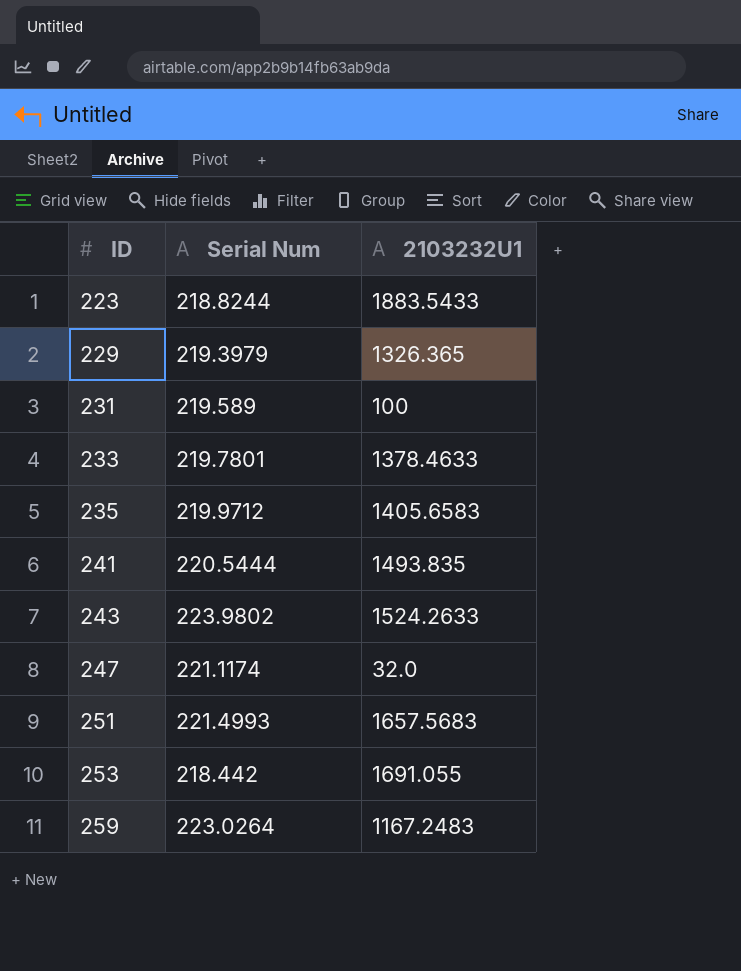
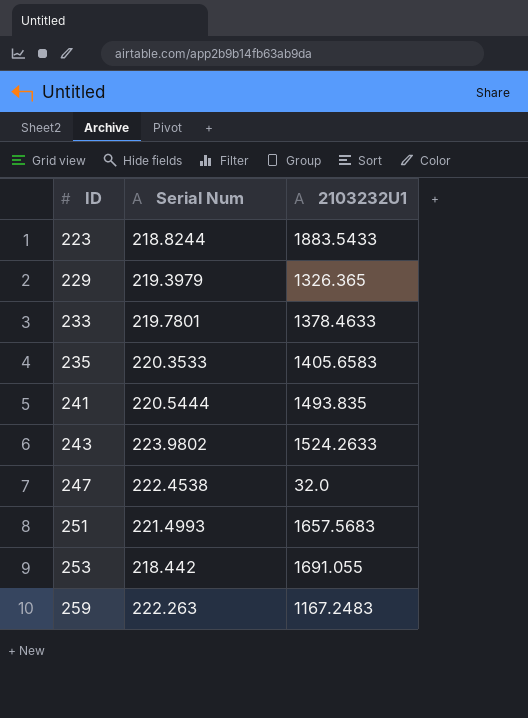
row 231: 219.589 | 100 -> none
235 | Serial Num: 219.9712 -> 220.3533
247 | Serial Num: 221.1174 -> 222.4538
259 | Serial Num: 223.0264 -> 222.263

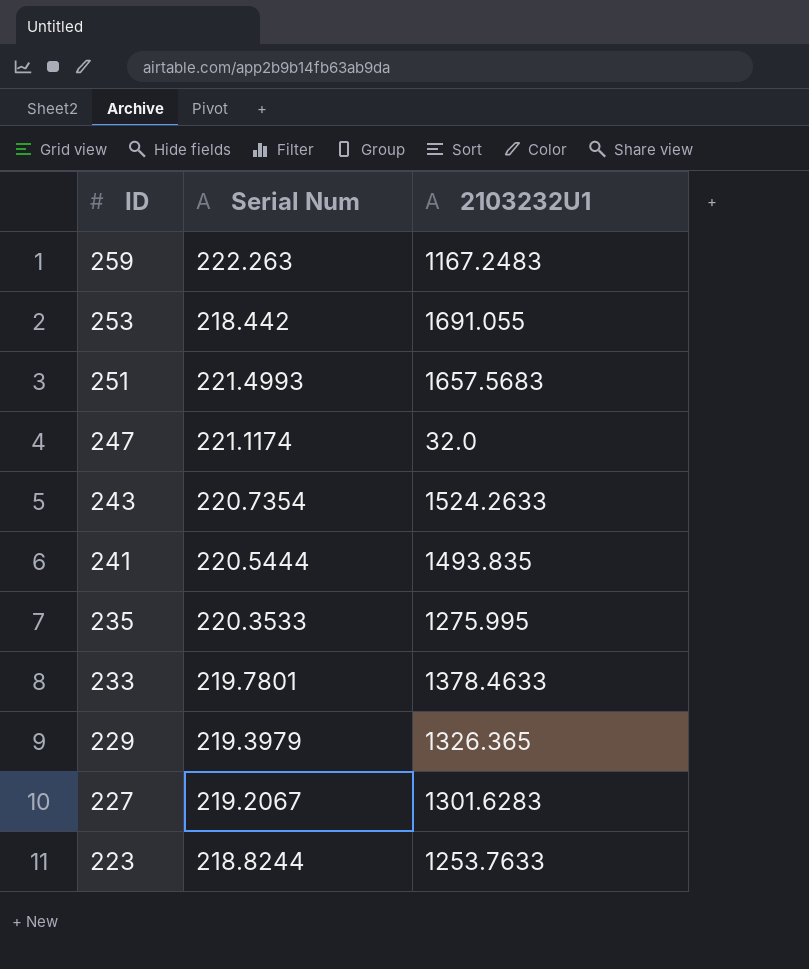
row order: ID ascending -> ID descending
247 | Serial Num: 222.4538 -> 221.1174
243 | Serial Num: 223.9802 -> 220.7354
235 | 2103232U1: 1405.6583 -> 1275.995
row 227: none -> 219.2067 | 1301.6283
223 | 2103232U1: 1883.5433 -> 1253.7633

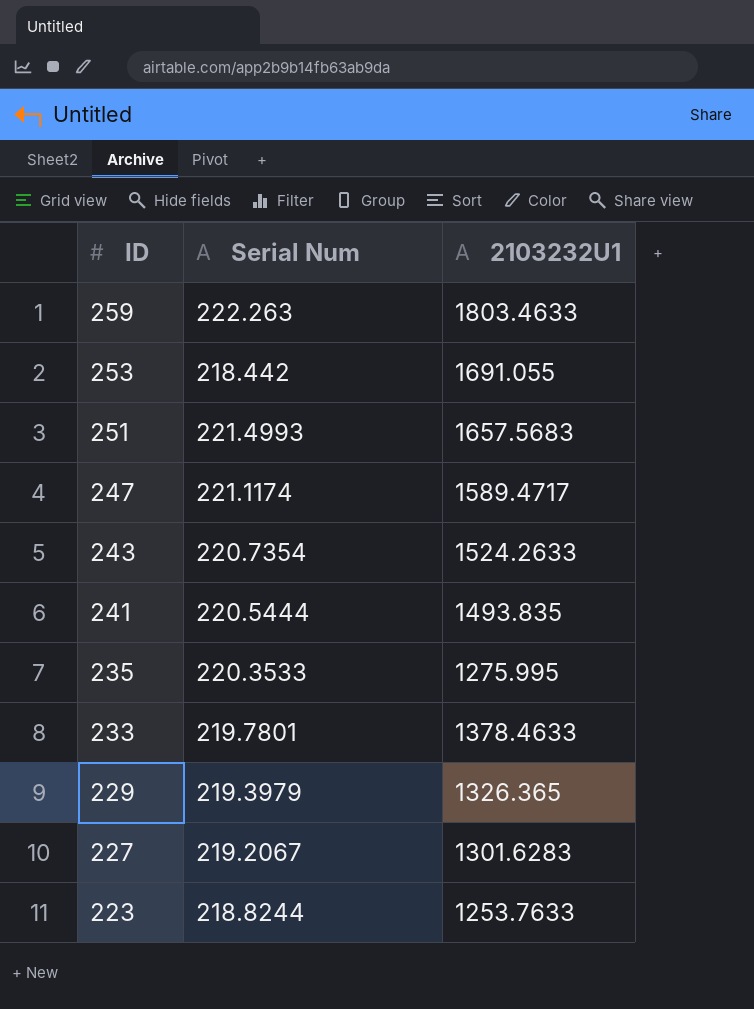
259 | 2103232U1: 1167.2483 -> 1803.4633
247 | 2103232U1: 32.0 -> 1589.4717

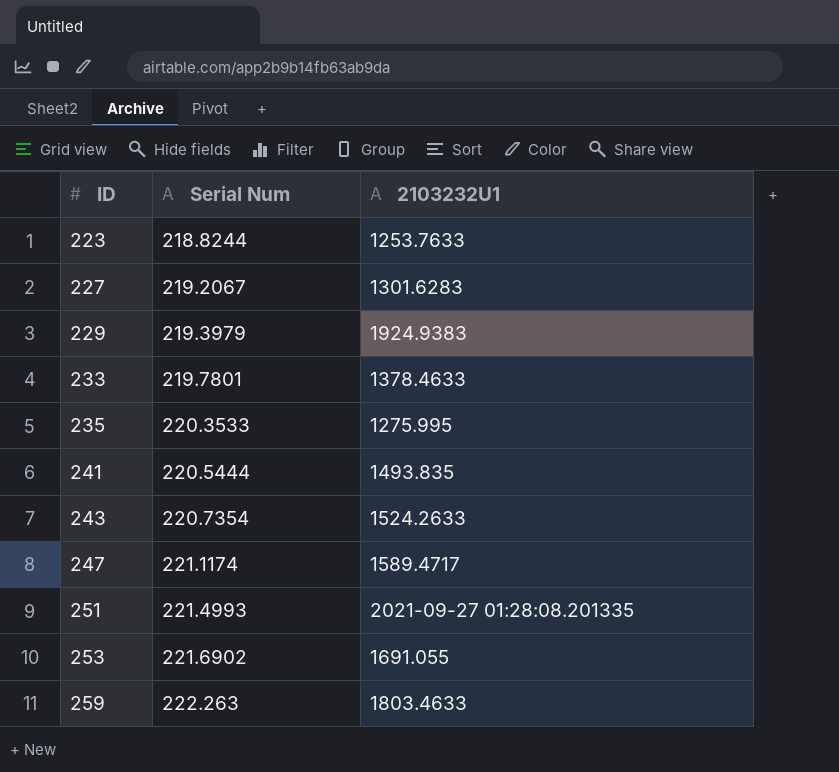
row order: ID descending -> ID ascending
229 | 2103232U1: 1326.365 -> 1924.9383
251 | 2103232U1: 1657.5683 -> 2021-09-27 01:28:08.201335
253 | Serial Num: 218.442 -> 221.6902

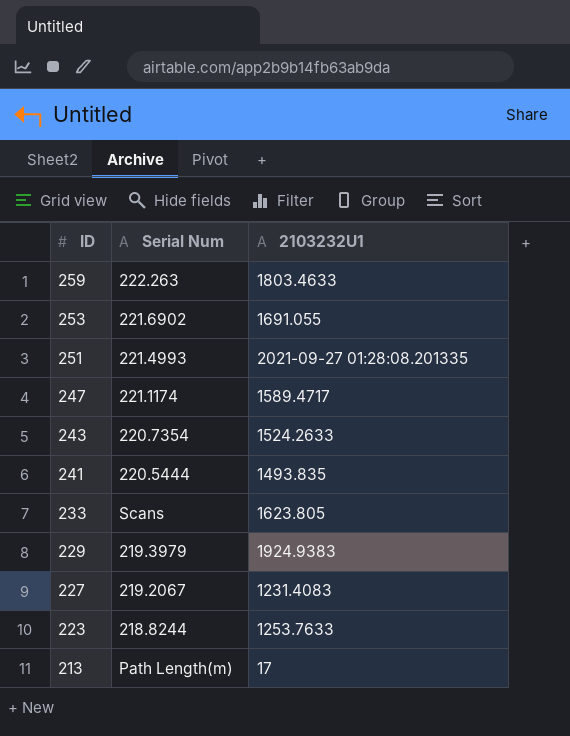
row order: ID ascending -> ID descending
row 235: 220.3533 | 1275.995 -> none
233 | Serial Num: 219.7801 -> Scans
233 | 2103232U1: 1378.4633 -> 1623.805
227 | 2103232U1: 1301.6283 -> 1231.4083
row 213: none -> Path Length(m) | 17

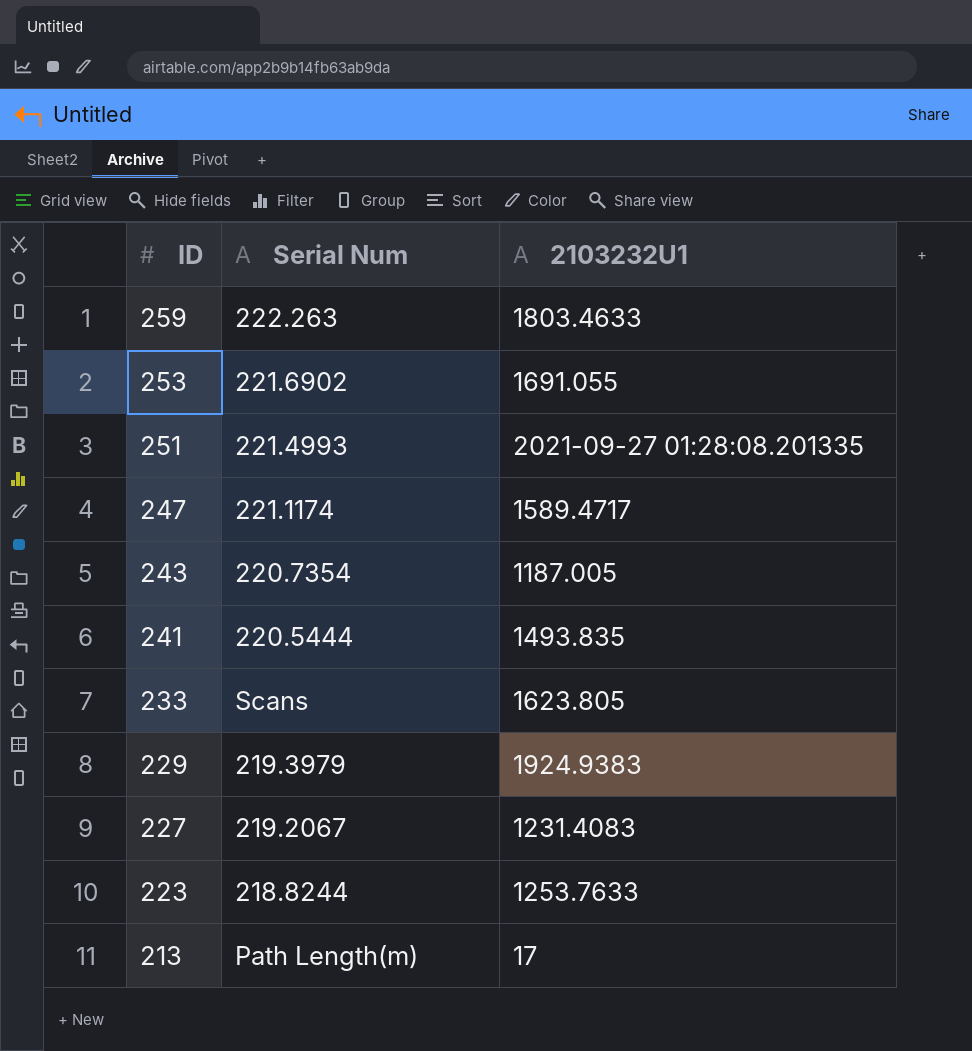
243 | 2103232U1: 1524.2633 -> 1187.005

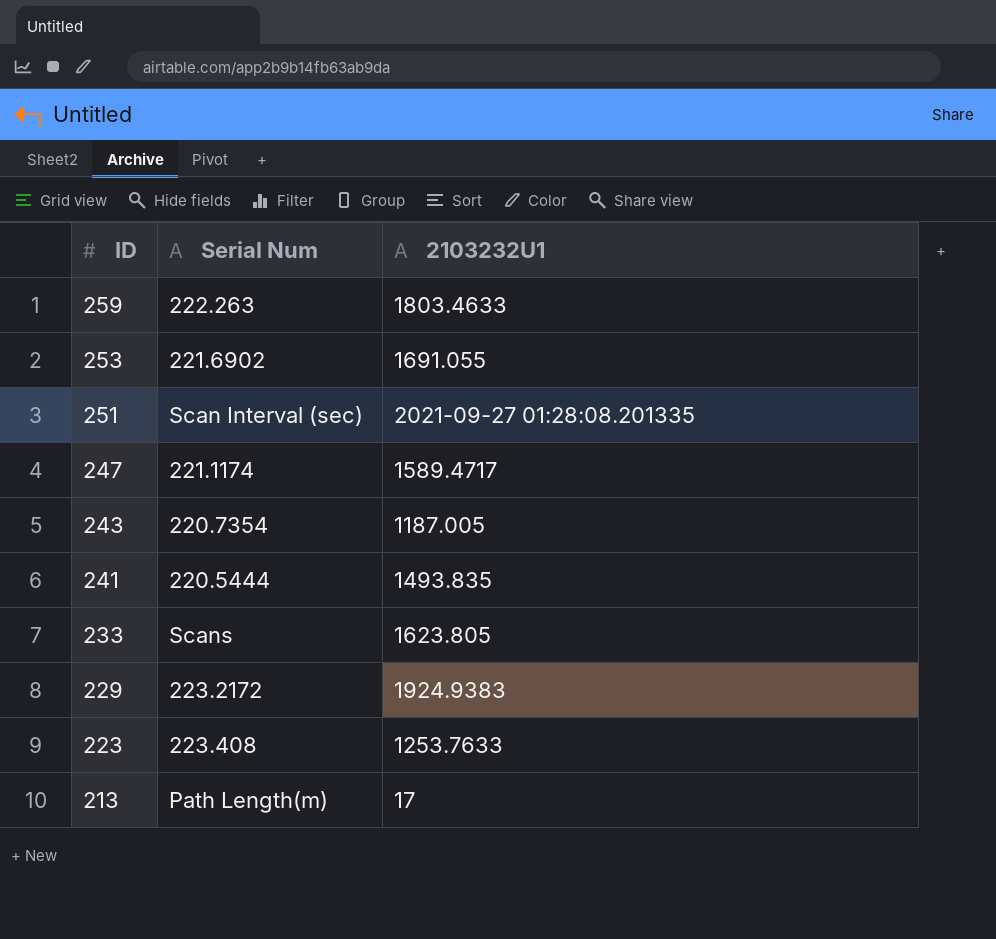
row 227: 219.2067 | 1231.4083 -> none
251 | Serial Num: 221.4993 -> Scan Interval (sec)
229 | Serial Num: 219.3979 -> 223.2172
223 | Serial Num: 218.8244 -> 223.408

